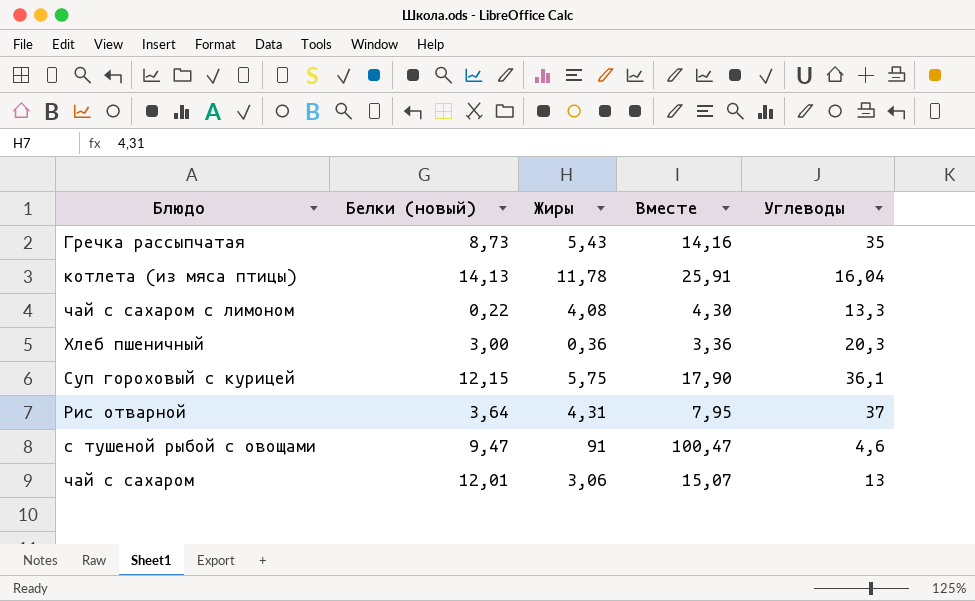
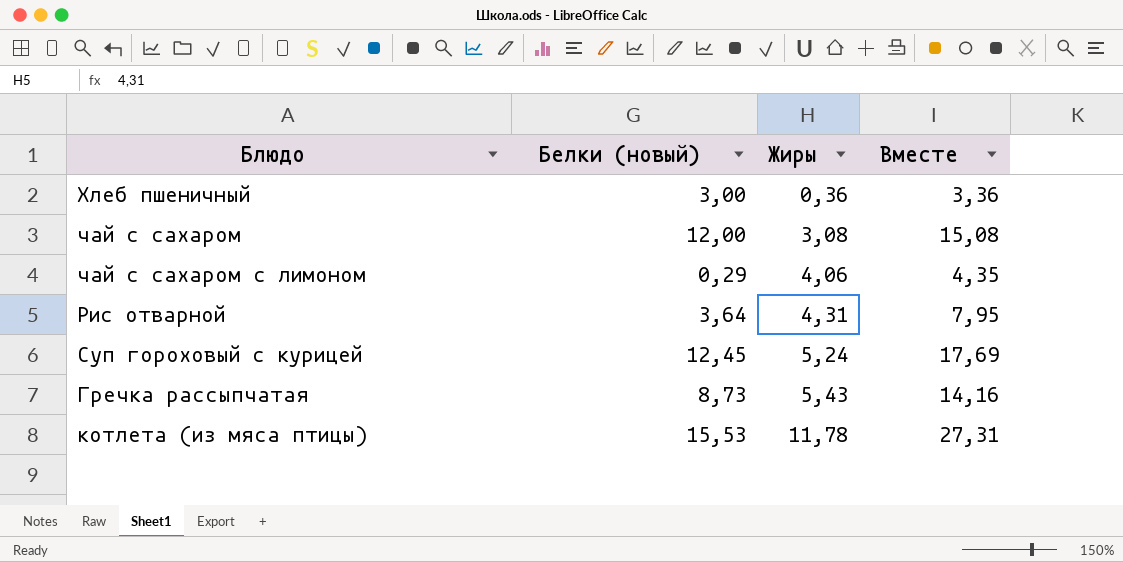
row order: none -> Жиры ascending
column Углеводы | position: 5 -> none
row с тушеной рыбой с овощами: 9,47 | 91 | 100,47 | 4,6 -> none
чай с сахаром | Белки (новый): 12,01 -> 12,00
чай с сахаром | Жиры: 3,06 -> 3,08
чай с сахаром | Вместе: 15,07 -> 15,08
чай с сахаром с лимоном | Белки (новый): 0,22 -> 0,29
чай с сахаром с лимоном | Жиры: 4,08 -> 4,06
чай с сахаром с лимоном | Вместе: 4,30 -> 4,35
Суп гороховый с курицей | Белки (новый): 12,15 -> 12,45
Суп гороховый с курицей | Жиры: 5,75 -> 5,24
Суп гороховый с курицей | Вместе: 17,90 -> 17,69
котлета (из мяса птицы) | Белки (новый): 14,13 -> 15,53
котлета (из мяса птицы) | Вместе: 25,91 -> 27,31

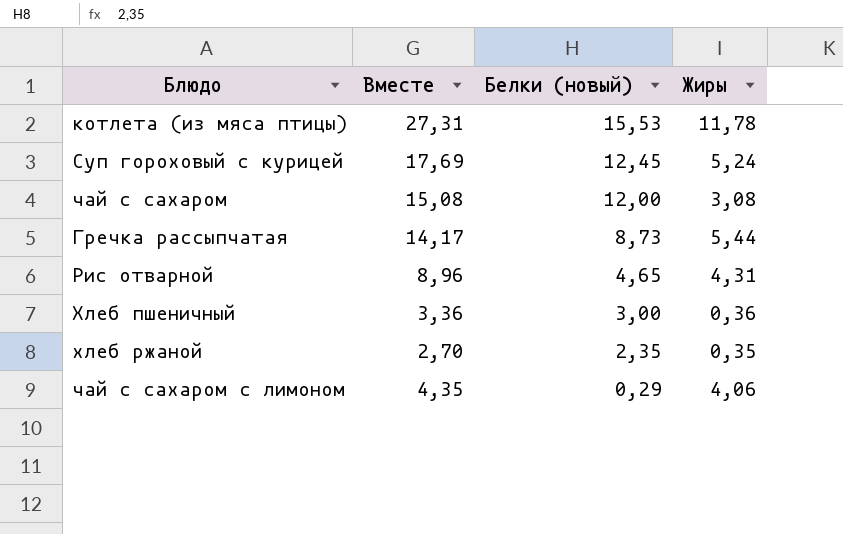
row order: Жиры ascending -> Белки (новый) descending
column Вместе | position: 4 -> 2
Гречка рассыпчатая | Вместе: 14,16 -> 14,17
Гречка рассыпчатая | Жиры: 5,43 -> 5,44
Рис отварной | Вместе: 7,95 -> 8,96
Рис отварной | Белки (новый): 3,64 -> 4,65
row хлеб ржаной: none -> 2,70 | 2,35 | 0,35

